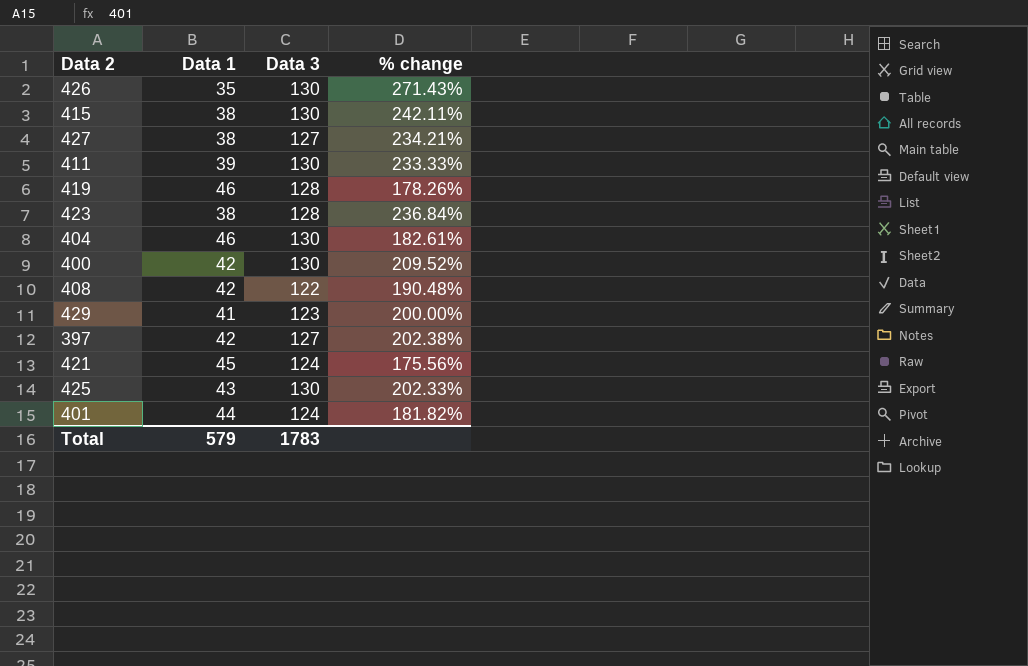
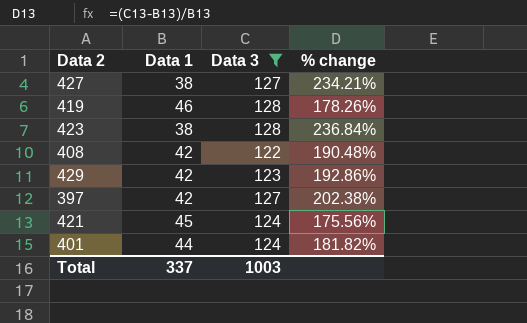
filter: none -> Data 3 != 130
429 | Data 1: 41 -> 42
429 | % change: 200.00% -> 192.86%
Total | Data 1: 579 -> 337
Total | Data 3: 1783 -> 1003

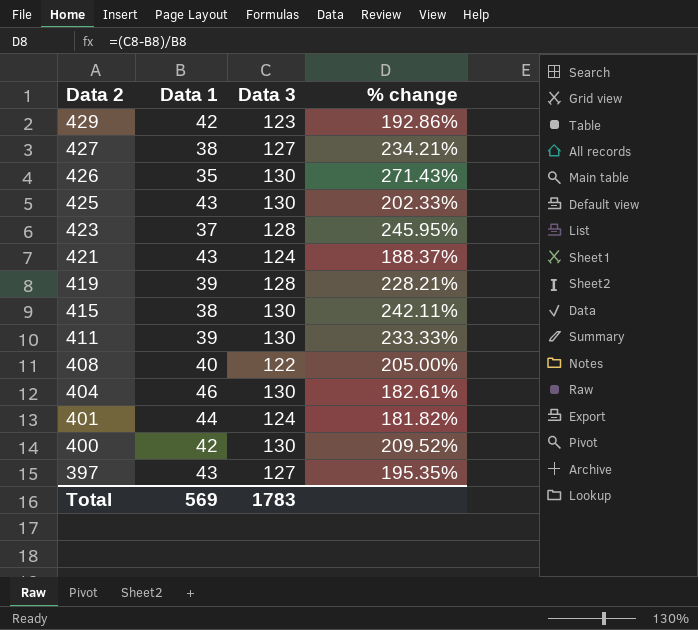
filter: Data 3 != 130 -> none
row order: none -> Data 2 descending
423 | Data 1: 38 -> 37
423 | % change: 236.84% -> 245.95%
421 | Data 1: 45 -> 43
421 | % change: 175.56% -> 188.37%
419 | Data 1: 46 -> 39
419 | % change: 178.26% -> 228.21%
408 | Data 1: 42 -> 40
408 | % change: 190.48% -> 205.00%
397 | Data 1: 42 -> 43
397 | % change: 202.38% -> 195.35%
Total | Data 1: 337 -> 569
Total | Data 3: 1003 -> 1783

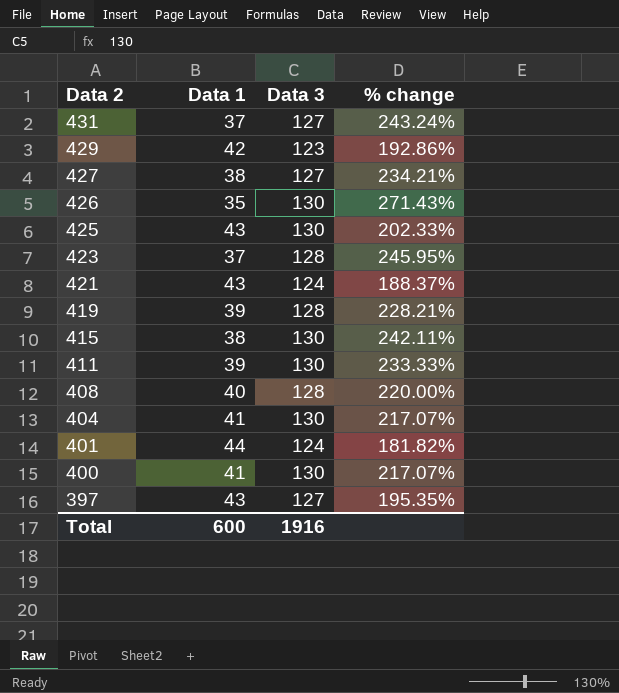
row 431: none -> 37 | 127 | 243.24%
408 | Data 3: 122 -> 128
408 | % change: 205.00% -> 220.00%
404 | Data 1: 46 -> 41
404 | % change: 182.61% -> 217.07%
400 | Data 1: 42 -> 41
400 | % change: 209.52% -> 217.07%
Total | Data 1: 569 -> 600
Total | Data 3: 1783 -> 1916

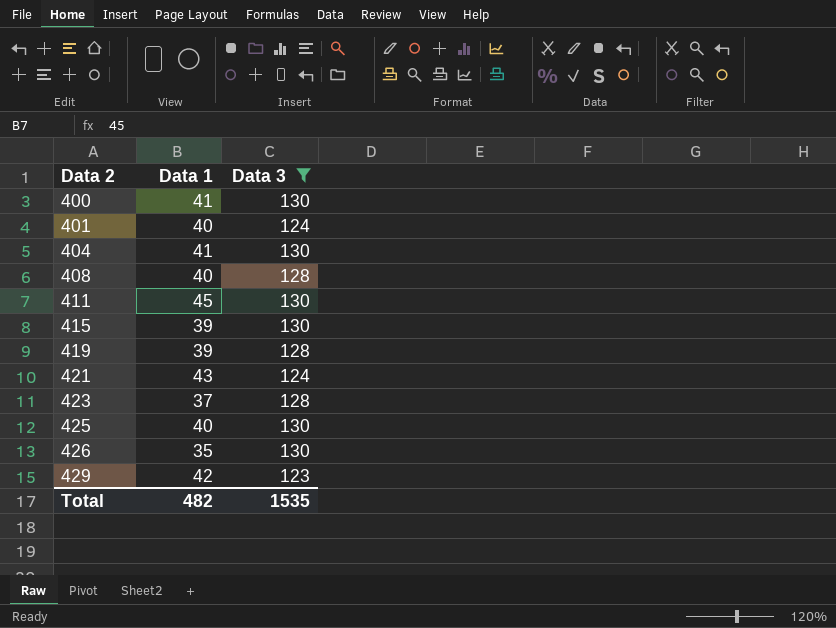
filter: none -> Data 3 != 127
row order: Data 2 descending -> Data 2 ascending
column % change | formula: ([Data 3] - [Data 1]) / [Data 1] -> none
401 | Data 1: 44 -> 40
411 | Data 1: 39 -> 45
415 | Data 1: 38 -> 39
425 | Data 1: 43 -> 40
Total | Data 1: 600 -> 482
Total | Data 3: 1916 -> 1535

